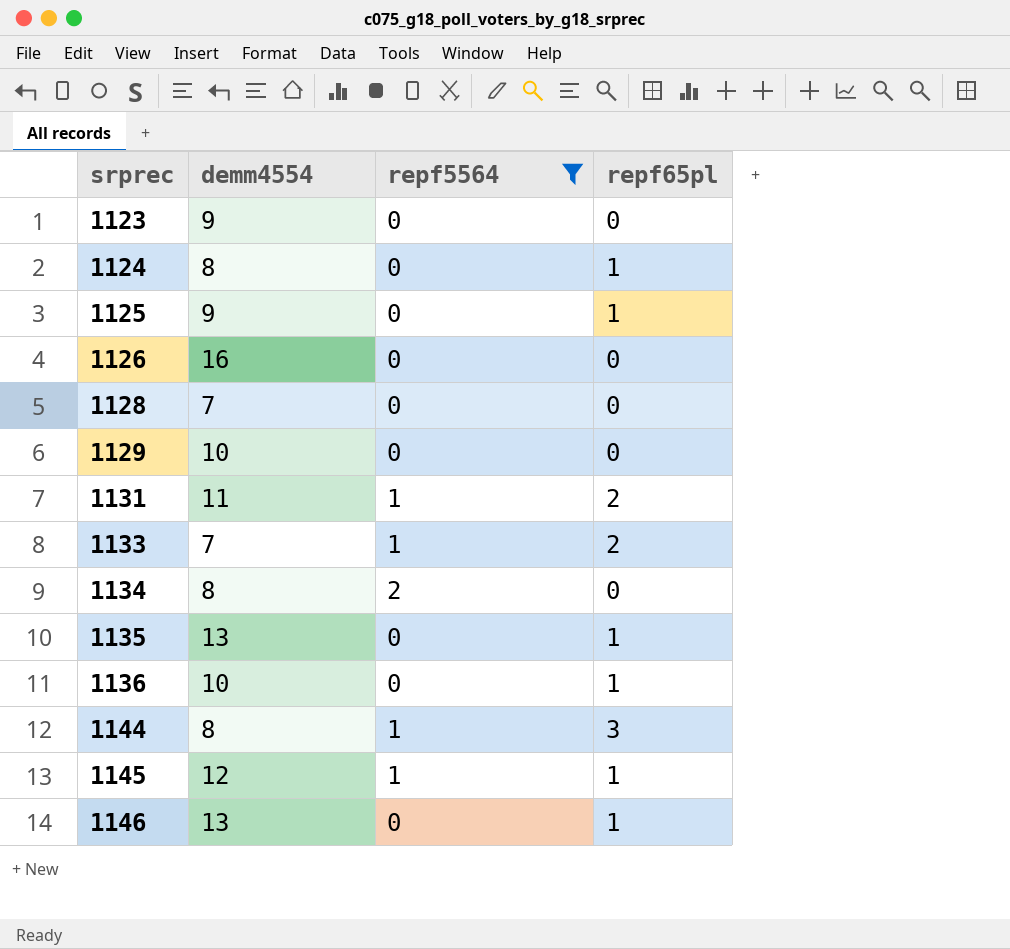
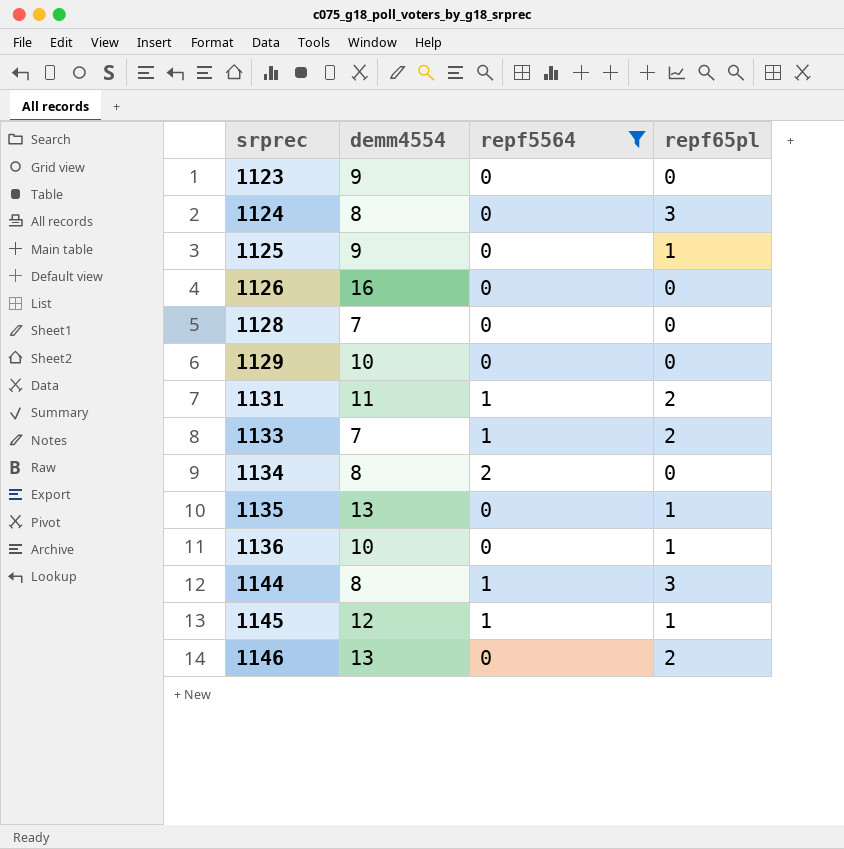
1124 | repf65pl: 1 -> 3
1146 | repf65pl: 1 -> 2

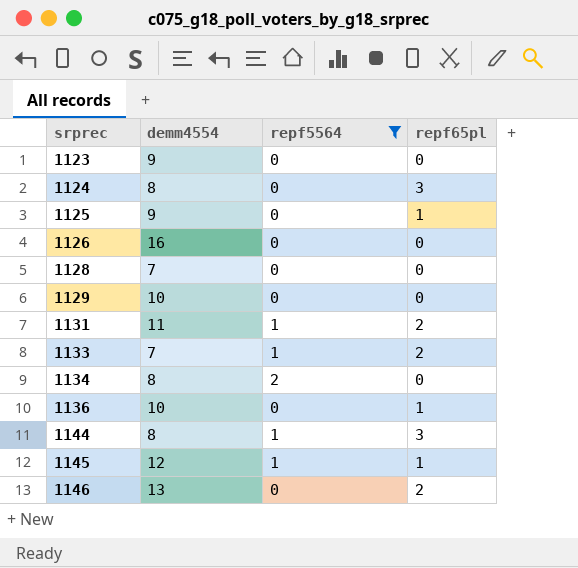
row 1135: 13 | 0 | 1 -> none

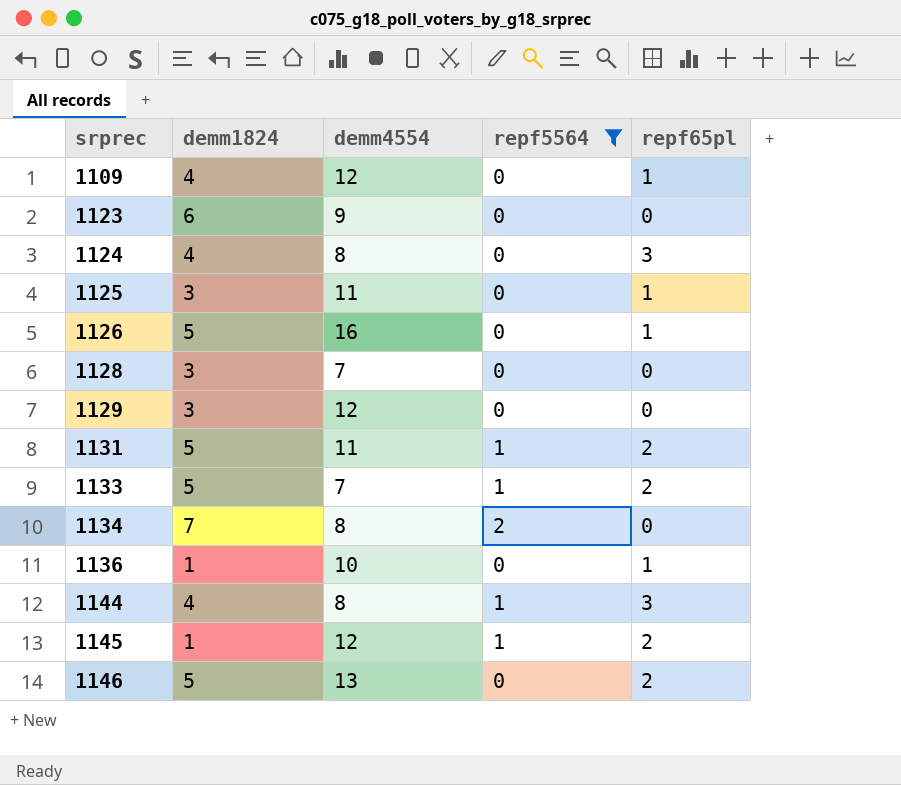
column demm1824 | position: none -> 2
row 1109: none -> 4 | 12 | 0 | 1
1125 | demm4554: 9 -> 11
1126 | repf65pl: 0 -> 1
1129 | demm4554: 10 -> 12
1145 | repf65pl: 1 -> 2

